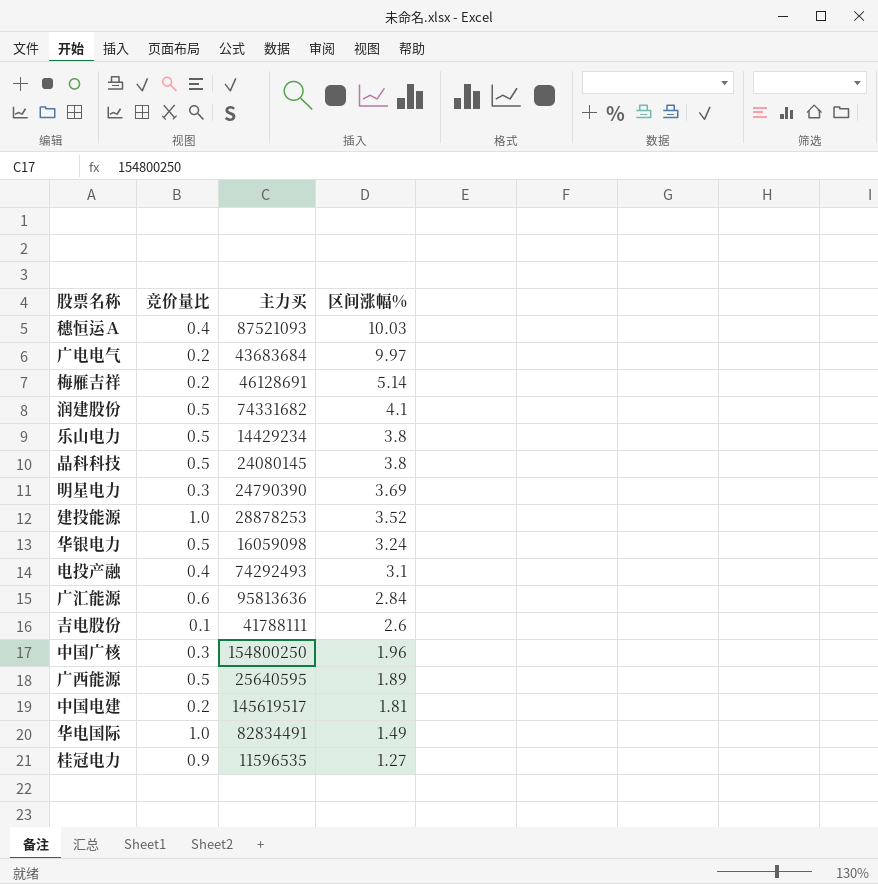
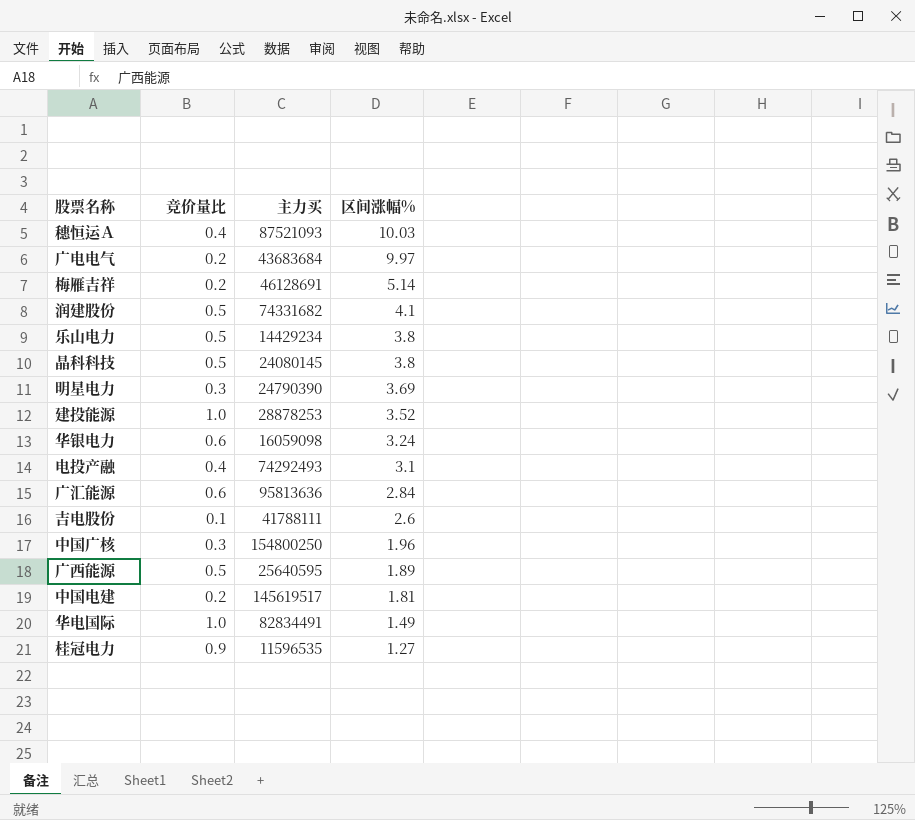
华银电力 | 竞价量比: 0.5 -> 0.6

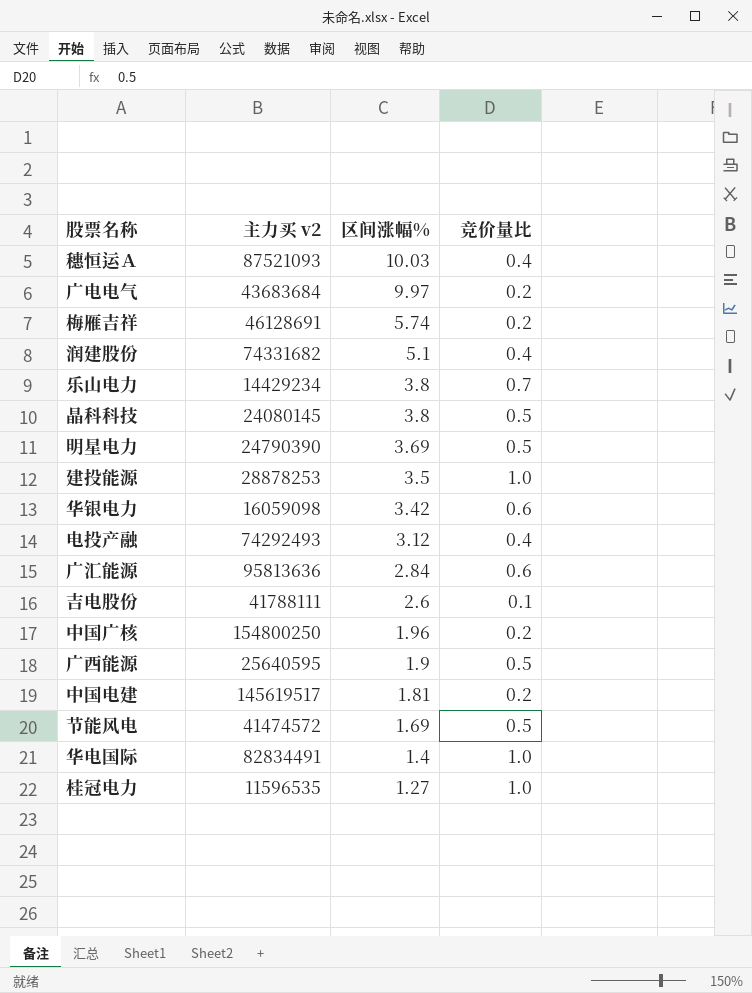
column name: 主力买 -> 主力买 v2
column 竞价量比 | position: 2 -> 4
梅雁吉祥 | 区间涨幅%: 5.14 -> 5.74
润建股份 | 区间涨幅%: 4.1 -> 5.1
润建股份 | 竞价量比: 0.5 -> 0.4
乐山电力 | 竞价量比: 0.5 -> 0.7
明星电力 | 竞价量比: 0.3 -> 0.5
建投能源 | 区间涨幅%: 3.52 -> 3.5
华银电力 | 区间涨幅%: 3.24 -> 3.42
电投产融 | 区间涨幅%: 3.1 -> 3.12
中国广核 | 竞价量比: 0.3 -> 0.2
广西能源 | 区间涨幅%: 1.89 -> 1.9
row 节能风电: none -> 41474572 | 1.69 | 0.5
华电国际 | 区间涨幅%: 1.49 -> 1.4
桂冠电力 | 竞价量比: 0.9 -> 1.0

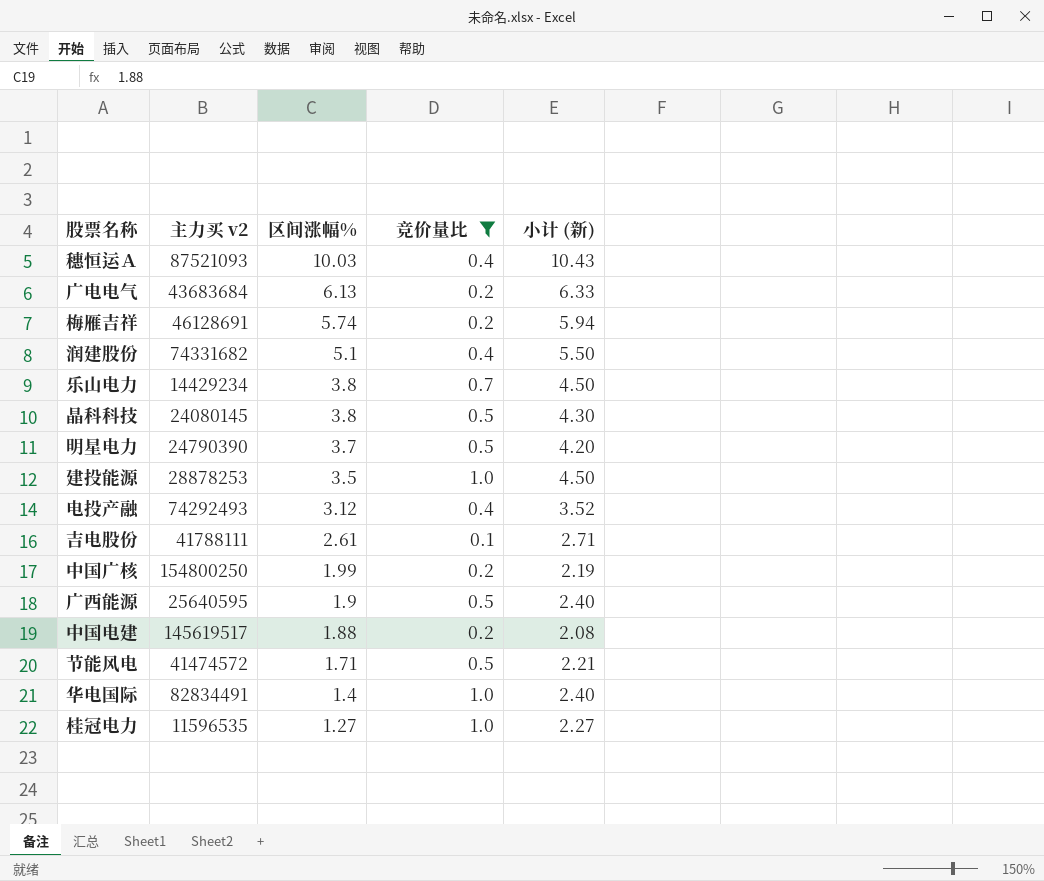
filter: none -> 竞价量比 != 0.6
column 小计 (新) | formula: none -> [区间涨幅%] + [竞价量比]
广电电气 | 区间涨幅%: 9.97 -> 6.13
明星电力 | 区间涨幅%: 3.69 -> 3.7
吉电股份 | 区间涨幅%: 2.6 -> 2.61
中国广核 | 区间涨幅%: 1.96 -> 1.99
中国电建 | 区间涨幅%: 1.81 -> 1.88
节能风电 | 区间涨幅%: 1.69 -> 1.71

